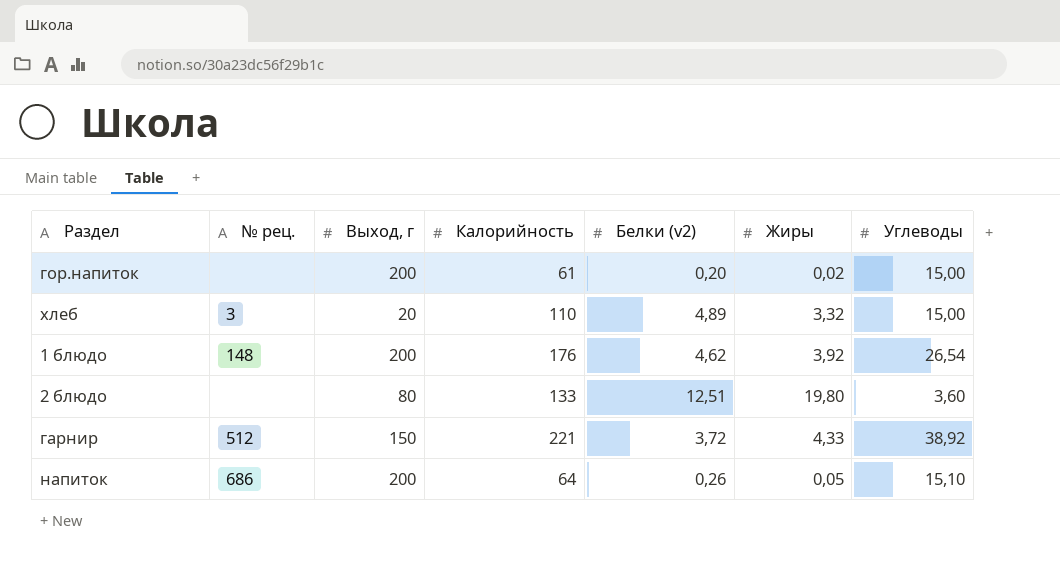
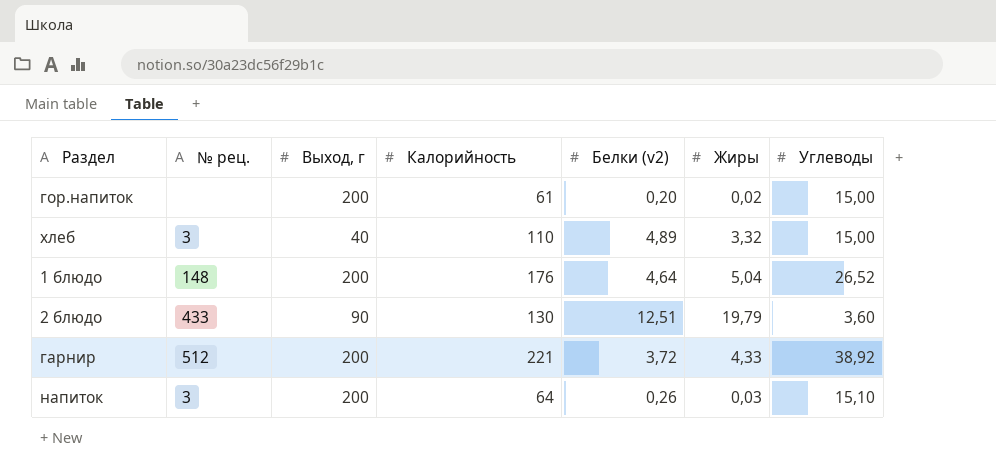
хлеб | Выход, г: 20 -> 40
1 блюдо | Белки (v2): 4,62 -> 4,64
1 блюдо | Жиры: 3,92 -> 5,04
1 блюдо | Углеводы: 26,54 -> 26,52
2 блюдо | № рец.: none -> 433
2 блюдо | Выход, г: 80 -> 90
2 блюдо | Калорийность: 133 -> 130
2 блюдо | Жиры: 19,80 -> 19,79
гарнир | Выход, г: 150 -> 200
напиток | № рец.: 686 -> 3
напиток | Жиры: 0,05 -> 0,03

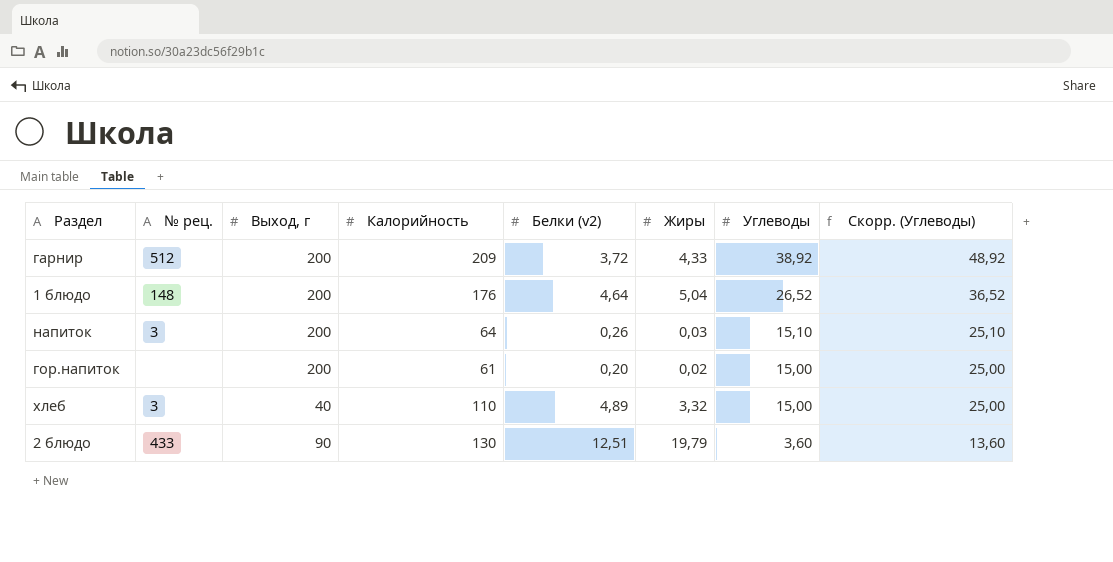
row order: none -> Углеводы descending
column Скорр. (Углеводы) | formula: none -> [Углеводы] + 10
гарнир | Калорийность: 221 -> 209

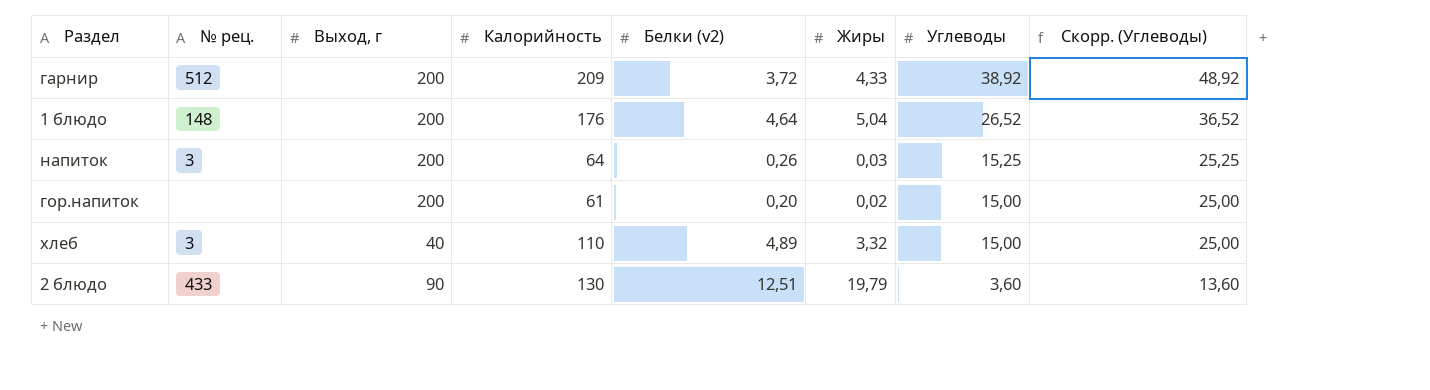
напиток | Углеводы: 15,10 -> 15,25
напиток | Скорр. (Углеводы): 25,10 -> 25,25

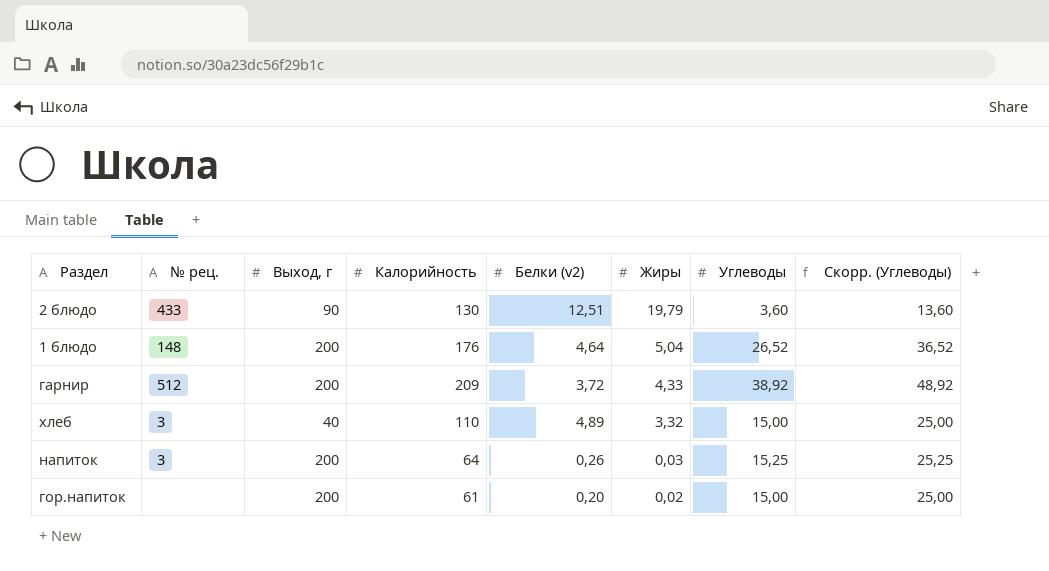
row order: Углеводы descending -> Жиры descending

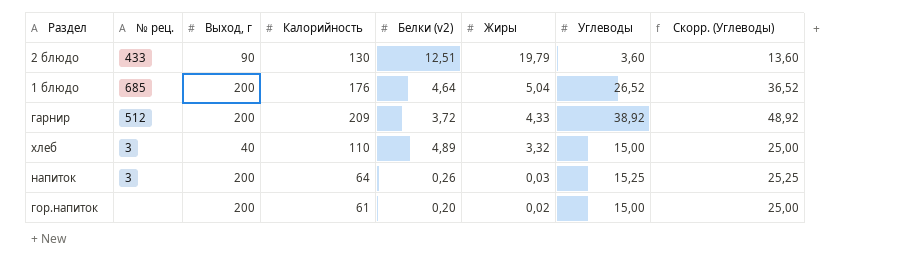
1 блюдо | № рец.: 148 -> 685

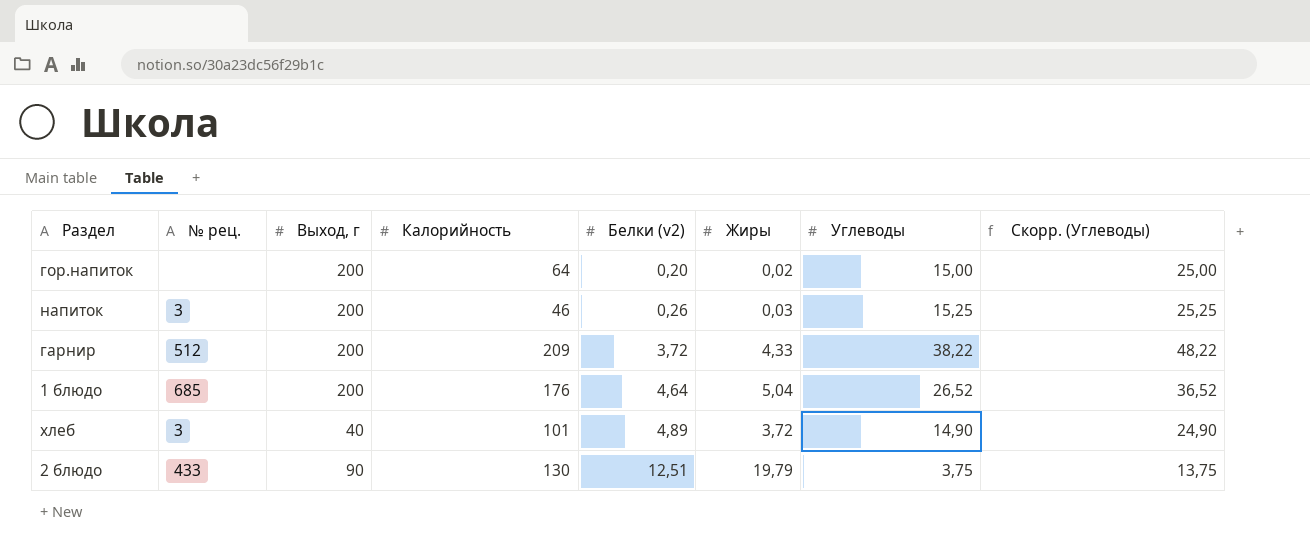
row order: Жиры descending -> Белки (v2) ascending
гор.напиток | Калорийность: 61 -> 64
напиток | Калорийность: 64 -> 46
гарнир | Углеводы: 38,92 -> 38,22
гарнир | Скорр. (Углеводы): 48,92 -> 48,22
хлеб | Калорийность: 110 -> 101
хлеб | Жиры: 3,32 -> 3,72
хлеб | Углеводы: 15,00 -> 14,90
хлеб | Скорр. (Углеводы): 25,00 -> 24,90
2 блюдо | Углеводы: 3,60 -> 3,75
2 блюдо | Скорр. (Углеводы): 13,60 -> 13,75

